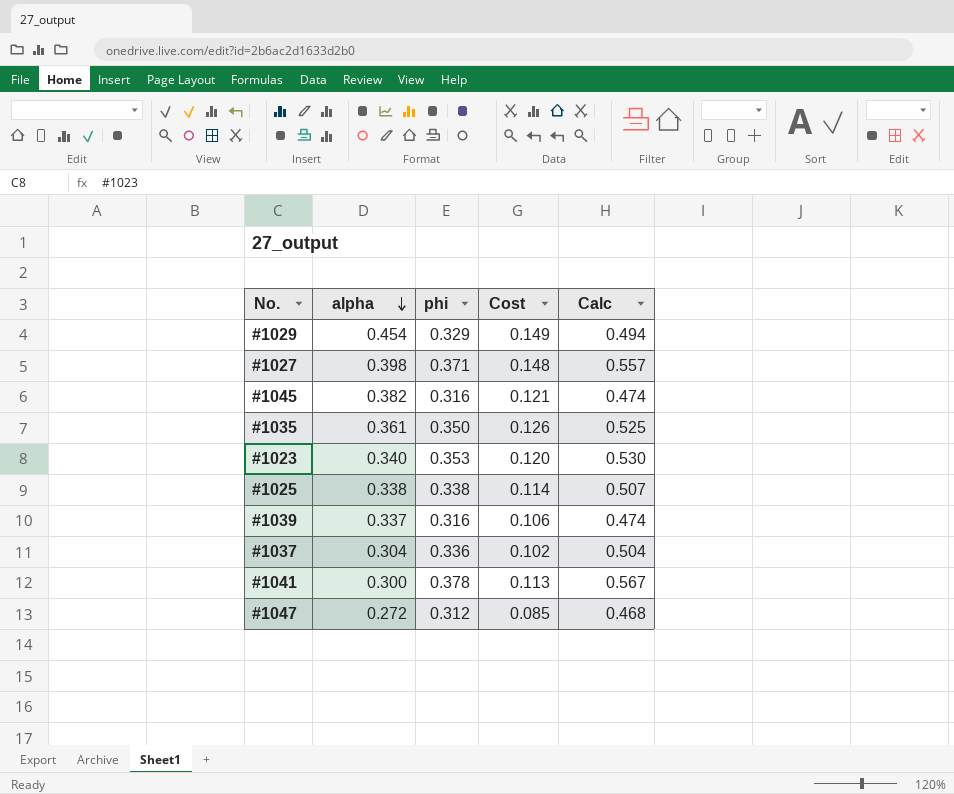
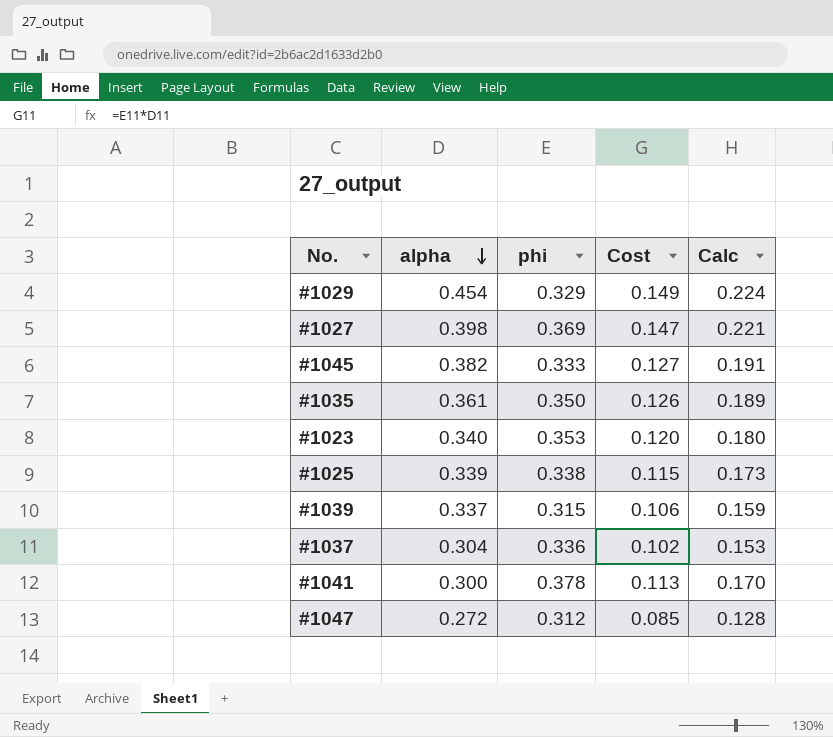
column Calc | formula: [phi] * 1.5 -> [Cost] * 1.5
#1027 | phi: 0.371 -> 0.369
#1027 | Cost: 0.148 -> 0.147
#1045 | phi: 0.316 -> 0.333
#1045 | Cost: 0.121 -> 0.127
#1025 | alpha: 0.338 -> 0.339
#1025 | Cost: 0.114 -> 0.115
#1039 | phi: 0.316 -> 0.315

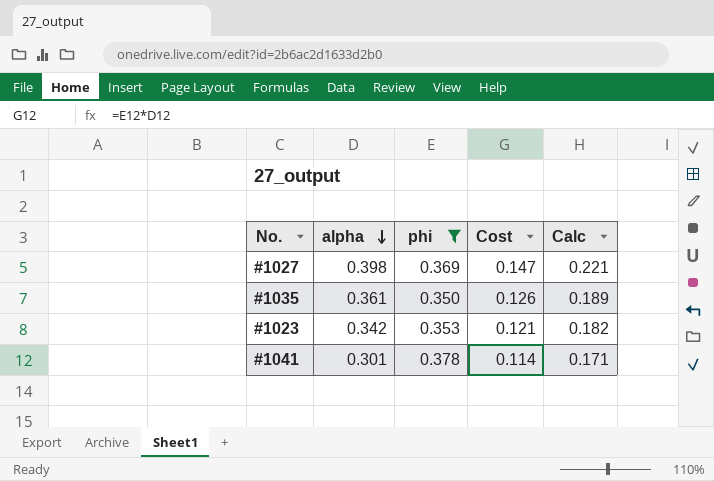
filter: none -> phi >= 0.350
#1023 | alpha: 0.340 -> 0.342
#1023 | Cost: 0.120 -> 0.121
#1023 | Calc: 0.180 -> 0.182
#1041 | alpha: 0.300 -> 0.301
#1041 | Cost: 0.113 -> 0.114
#1041 | Calc: 0.170 -> 0.171

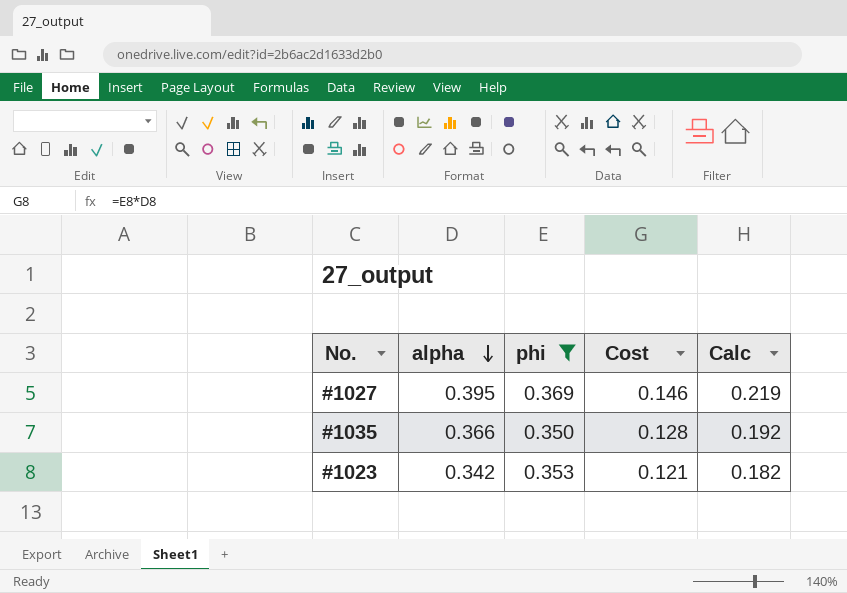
row #1041: 0.301 | 0.378 | 0.114 | 0.171 -> none
#1027 | alpha: 0.398 -> 0.395
#1027 | Cost: 0.147 -> 0.146
#1027 | Calc: 0.221 -> 0.219
#1035 | alpha: 0.361 -> 0.366
#1035 | Cost: 0.126 -> 0.128
#1035 | Calc: 0.189 -> 0.192

